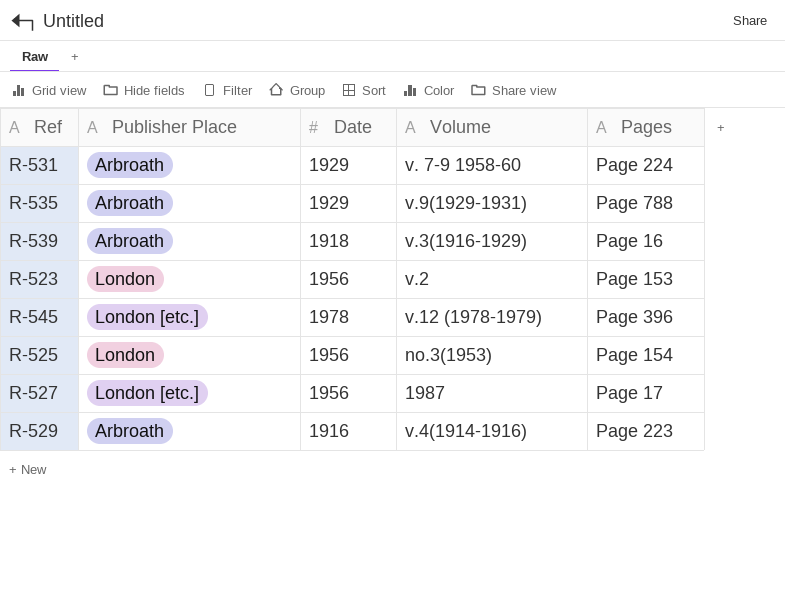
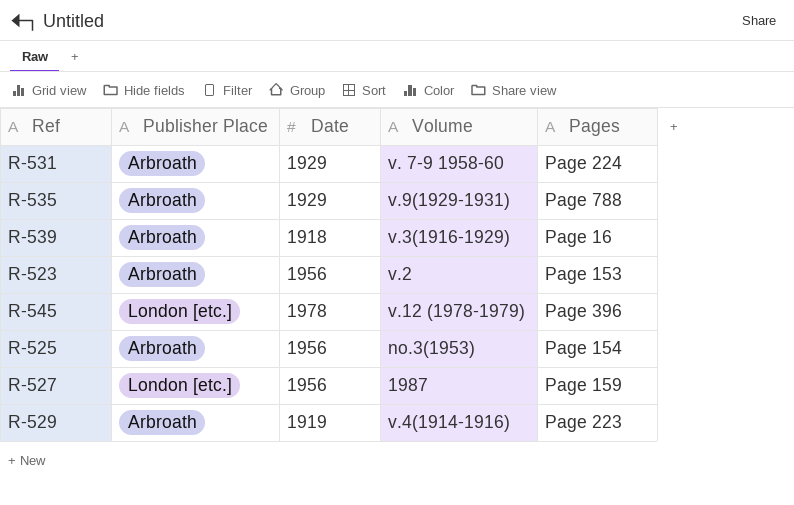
R-523 | Publisher Place: London -> Arbroath
R-525 | Publisher Place: London -> Arbroath
R-527 | Pages: Page 17 -> Page 159
R-529 | Date: 1916 -> 1919

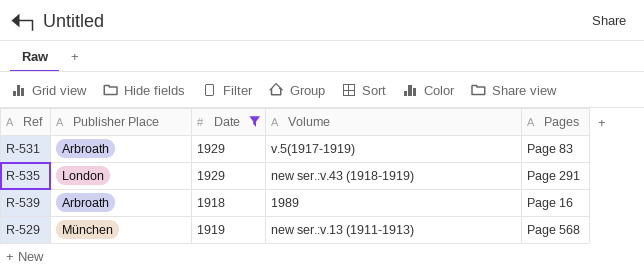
filter: none -> Date <= 1929
R-531 | Volume: v. 7-9 1958-60 -> v.5(1917-1919)
R-531 | Pages: Page 224 -> Page 83
R-535 | Publisher Place: Arbroath -> London
R-535 | Volume: v.9(1929-1931) -> new ser.:v.43 (1918-1919)
R-535 | Pages: Page 788 -> Page 291
R-539 | Volume: v.3(1916-1929) -> 1989
R-529 | Publisher Place: Arbroath -> München
R-529 | Volume: v.4(1914-1916) -> new ser.:v.13 (1911-1913)
R-529 | Pages: Page 223 -> Page 568

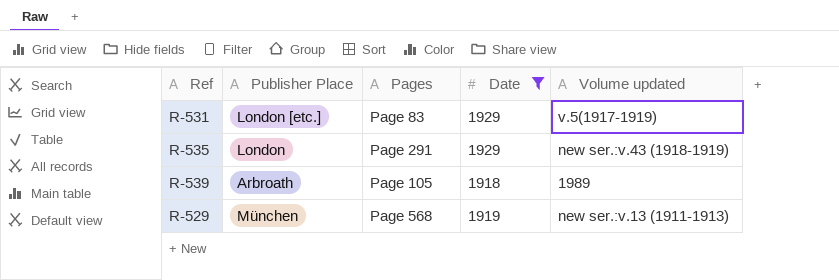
column Pages | position: 5 -> 3
column name: Volume -> Volume updated
R-531 | Publisher Place: Arbroath -> London [etc.]
R-539 | Pages: Page 16 -> Page 105

